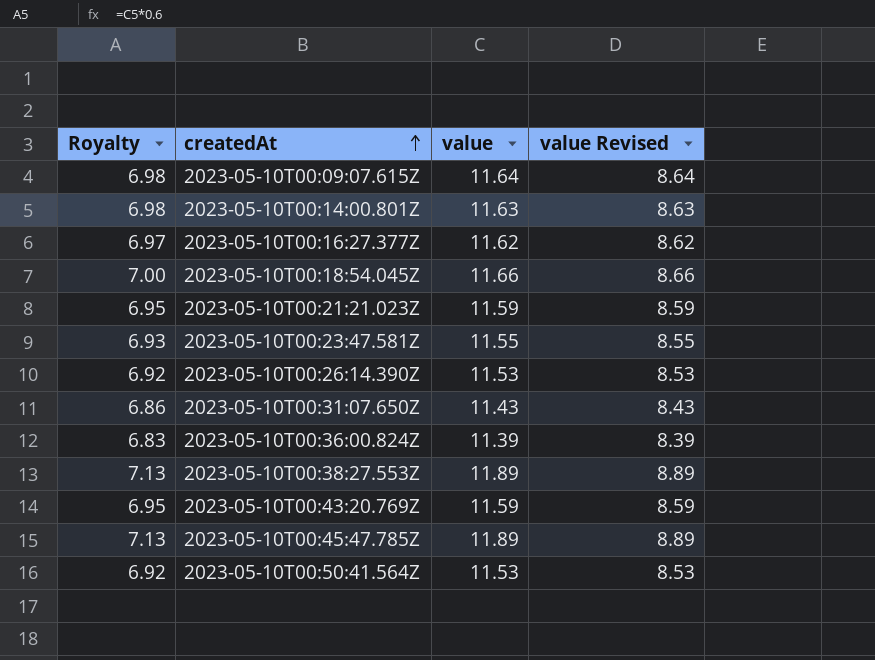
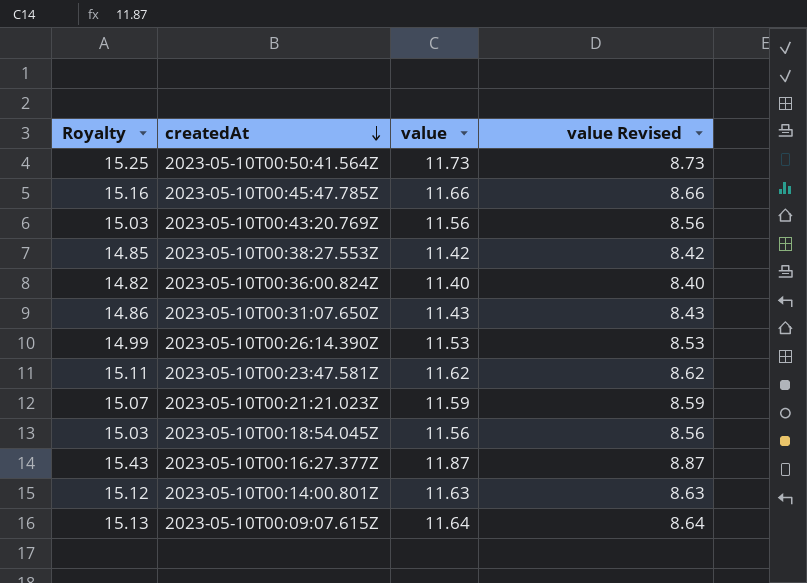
row order: createdAt ascending -> createdAt descending
column Royalty | formula: [value] * 0.6 -> [value] * 1.3
2023-05-10T00:50:41.564Z | value: 11.53 -> 11.73
2023-05-10T00:50:41.564Z | value Revised: 8.53 -> 8.73
2023-05-10T00:45:47.785Z | value: 11.89 -> 11.66
2023-05-10T00:45:47.785Z | value Revised: 8.89 -> 8.66
2023-05-10T00:43:20.769Z | value: 11.59 -> 11.56
2023-05-10T00:43:20.769Z | value Revised: 8.59 -> 8.56
2023-05-10T00:38:27.553Z | value: 11.89 -> 11.42
2023-05-10T00:38:27.553Z | value Revised: 8.89 -> 8.42
2023-05-10T00:36:00.824Z | value: 11.39 -> 11.40
2023-05-10T00:36:00.824Z | value Revised: 8.39 -> 8.40
2023-05-10T00:23:47.581Z | value: 11.55 -> 11.62
2023-05-10T00:23:47.581Z | value Revised: 8.55 -> 8.62
2023-05-10T00:18:54.045Z | value: 11.66 -> 11.56
2023-05-10T00:18:54.045Z | value Revised: 8.66 -> 8.56
2023-05-10T00:16:27.377Z | value: 11.62 -> 11.87
2023-05-10T00:16:27.377Z | value Revised: 8.62 -> 8.87

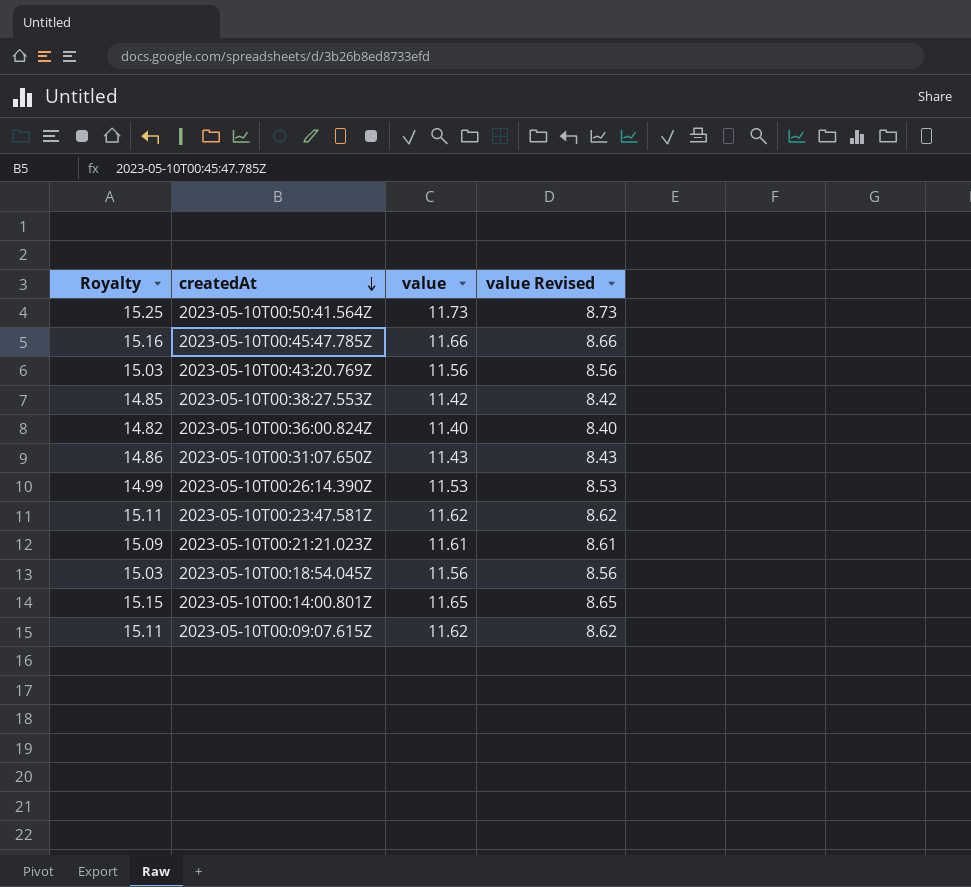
row 2023-05-10T00:16:27.377Z: 15.43 | 11.87 | 8.87 -> none
2023-05-10T00:21:21.023Z | Royalty: 15.07 -> 15.09
2023-05-10T00:21:21.023Z | value: 11.59 -> 11.61
2023-05-10T00:21:21.023Z | value Revised: 8.59 -> 8.61
2023-05-10T00:14:00.801Z | Royalty: 15.12 -> 15.15
2023-05-10T00:14:00.801Z | value: 11.63 -> 11.65
2023-05-10T00:14:00.801Z | value Revised: 8.63 -> 8.65
2023-05-10T00:09:07.615Z | Royalty: 15.13 -> 15.11
2023-05-10T00:09:07.615Z | value: 11.64 -> 11.62
2023-05-10T00:09:07.615Z | value Revised: 8.64 -> 8.62

